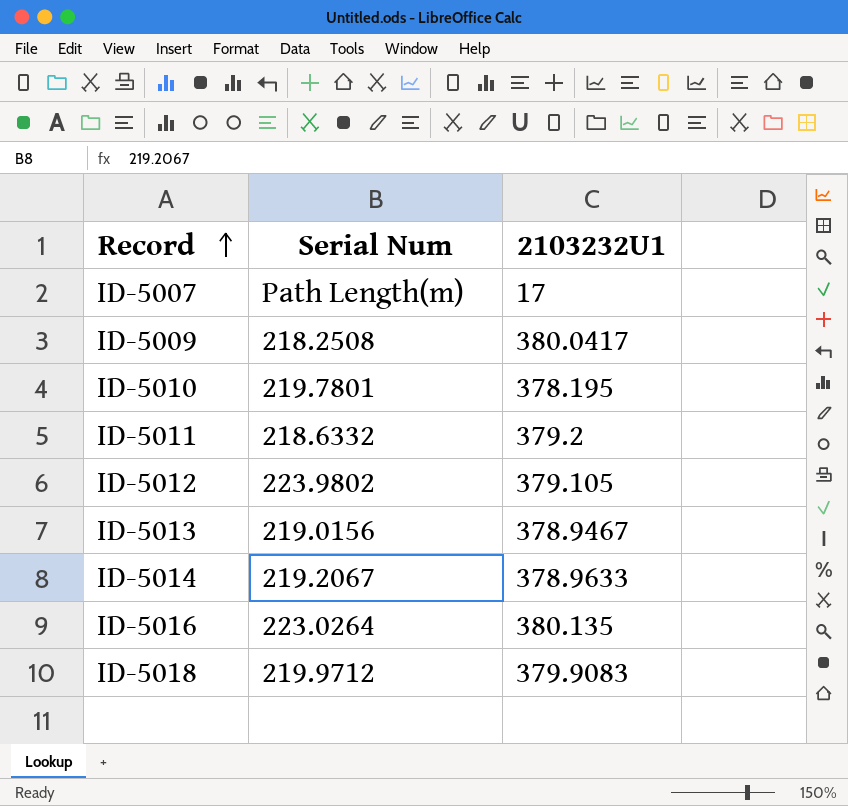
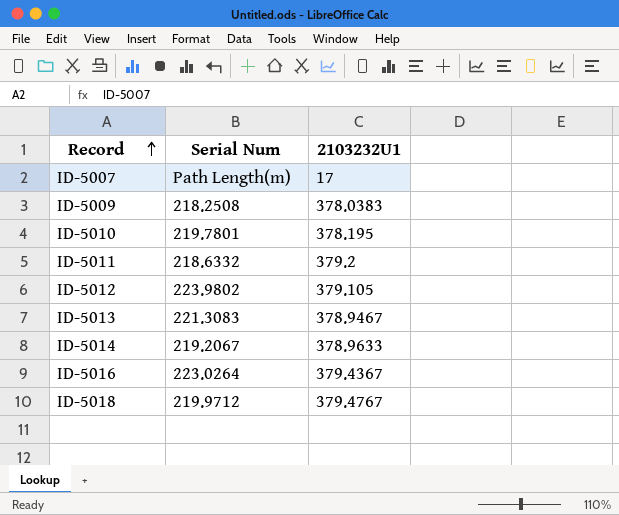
ID-5009 | 2103232U1: 380.0417 -> 378.0383
ID-5013 | Serial Num: 219.0156 -> 221.3083
ID-5016 | 2103232U1: 380.135 -> 379.4367
ID-5018 | 2103232U1: 379.9083 -> 379.4767

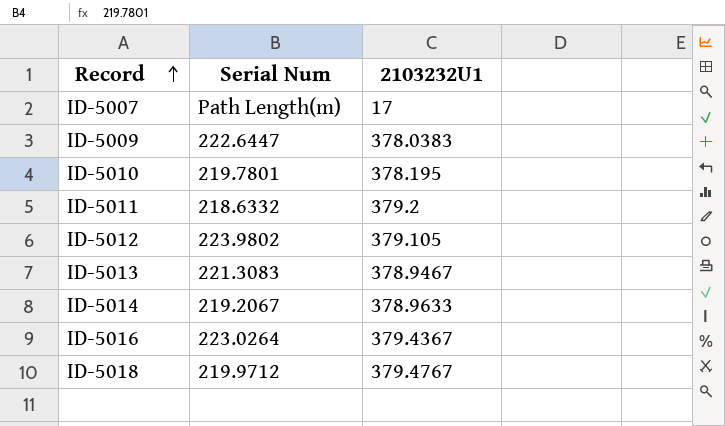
ID-5009 | Serial Num: 218.2508 -> 222.6447

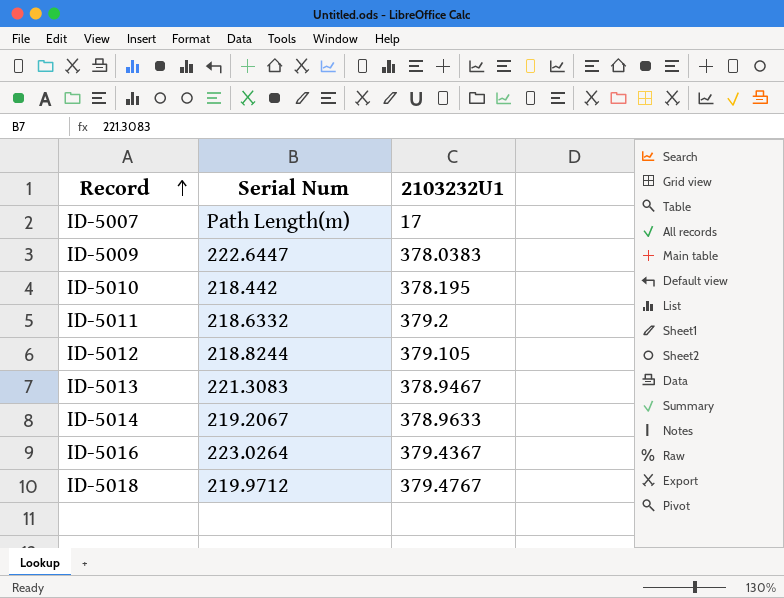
ID-5010 | Serial Num: 219.7801 -> 218.442
ID-5012 | Serial Num: 223.9802 -> 218.8244

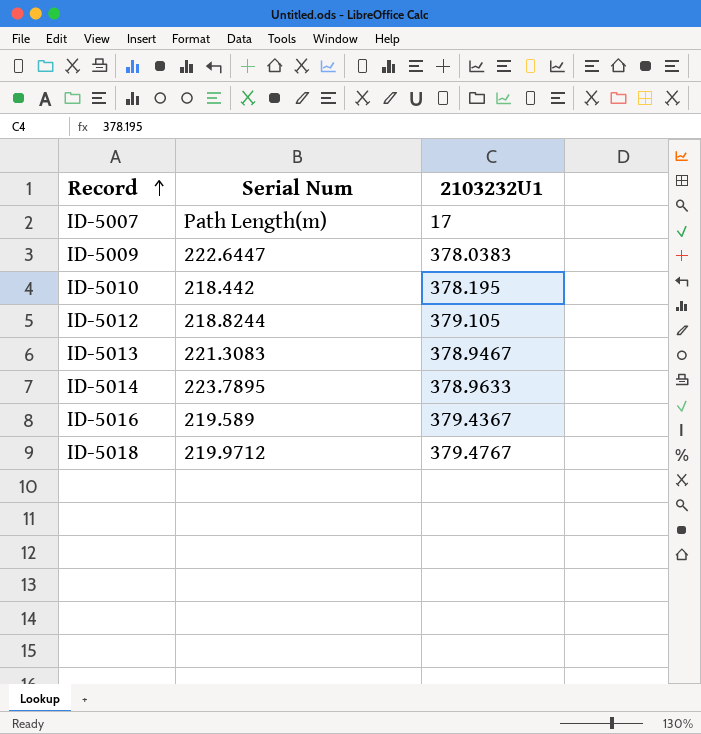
row ID-5011: 218.6332 | 379.2 -> none
ID-5014 | Serial Num: 219.2067 -> 223.7895
ID-5016 | Serial Num: 223.0264 -> 219.589

